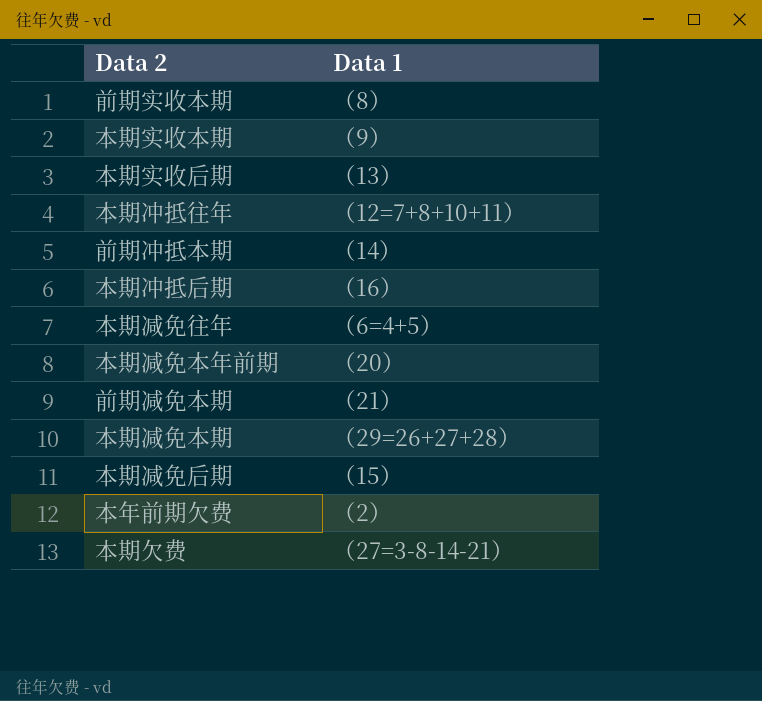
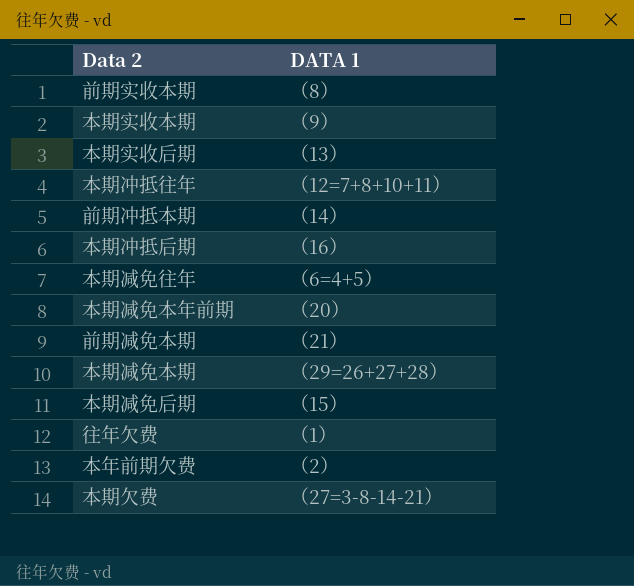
column name: Data 1 -> DATA 1
row 往年欠费: none -> （1）

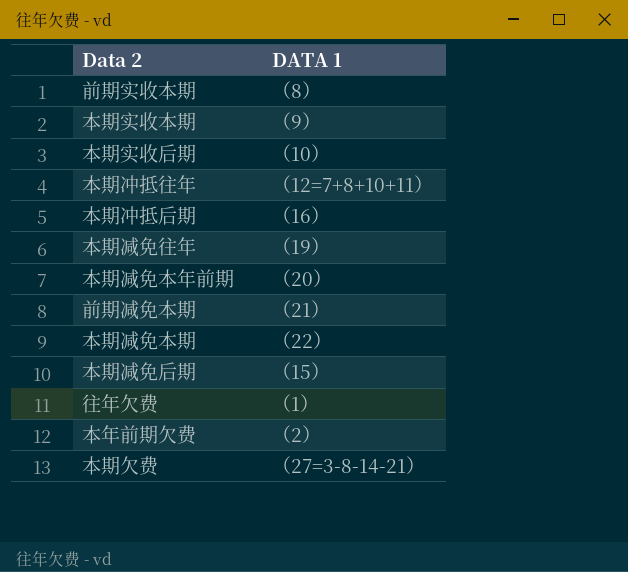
row 前期冲抵本期: （14） -> none
本期实收后期 | DATA 1: （13） -> （10）
本期减免往年 | DATA 1: （6=4+5） -> （19）
本期减免本期 | DATA 1: （29=26+27+28） -> （22）

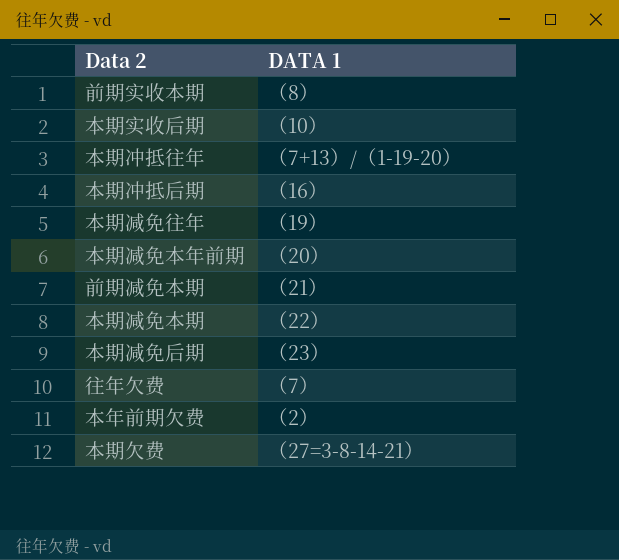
row 本期实收本期: （9） -> none
本期冲抵往年 | DATA 1: （12=7+8+10+11） -> （7+13）/（1-19-20）
本期减免后期 | DATA 1: （15） -> （23）
往年欠费 | DATA 1: （1） -> （7）

